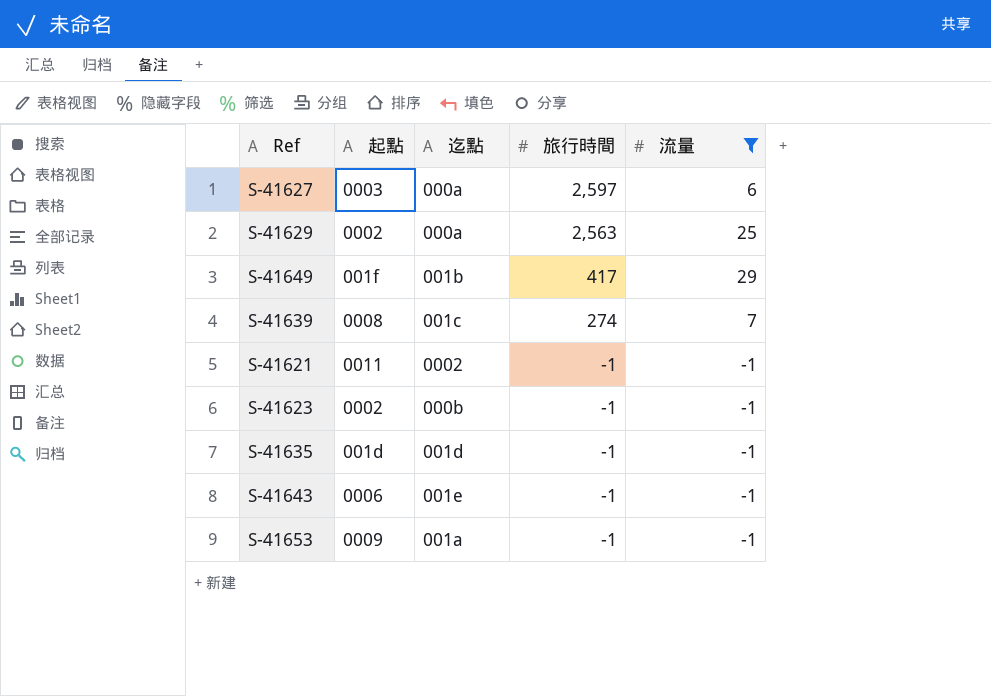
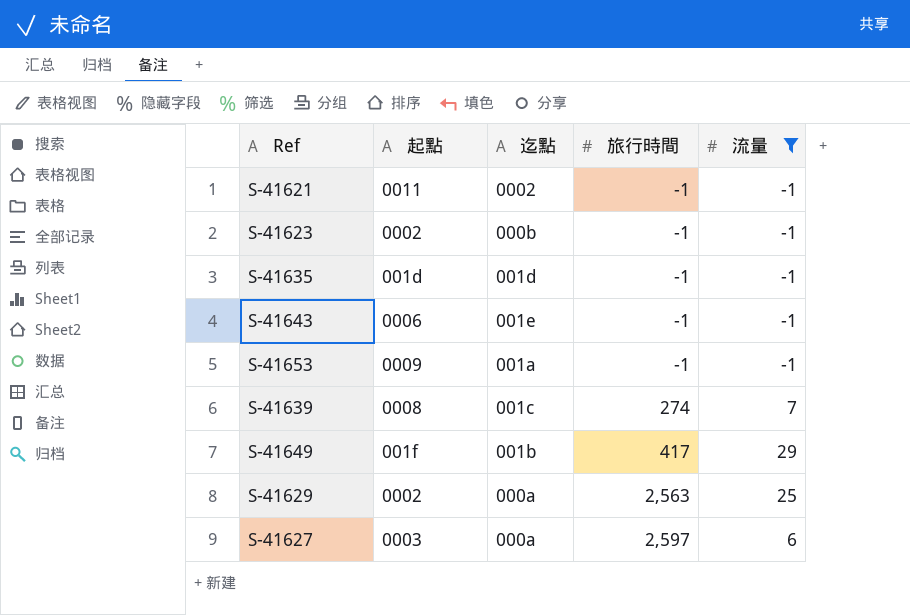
row order: 旅行時間 descending -> 旅行時間 ascending

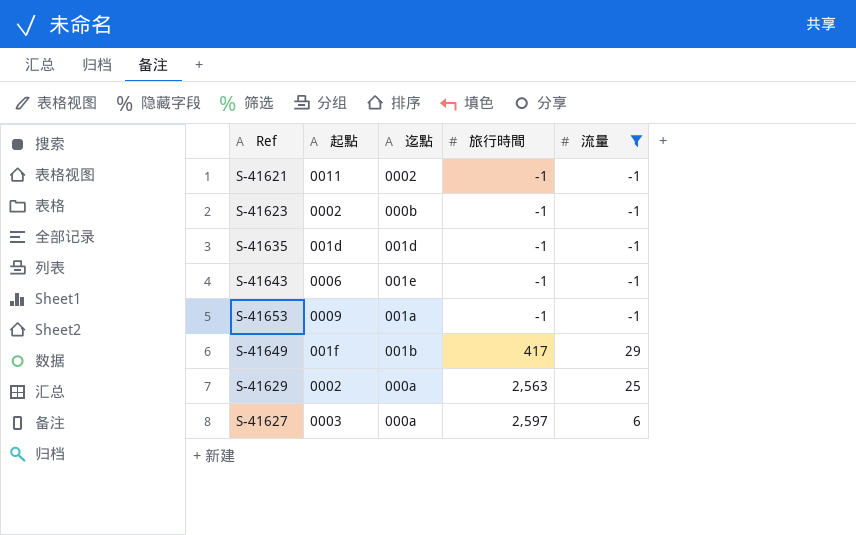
row S-41639: 0008 | 001c | 274 | 7 -> none

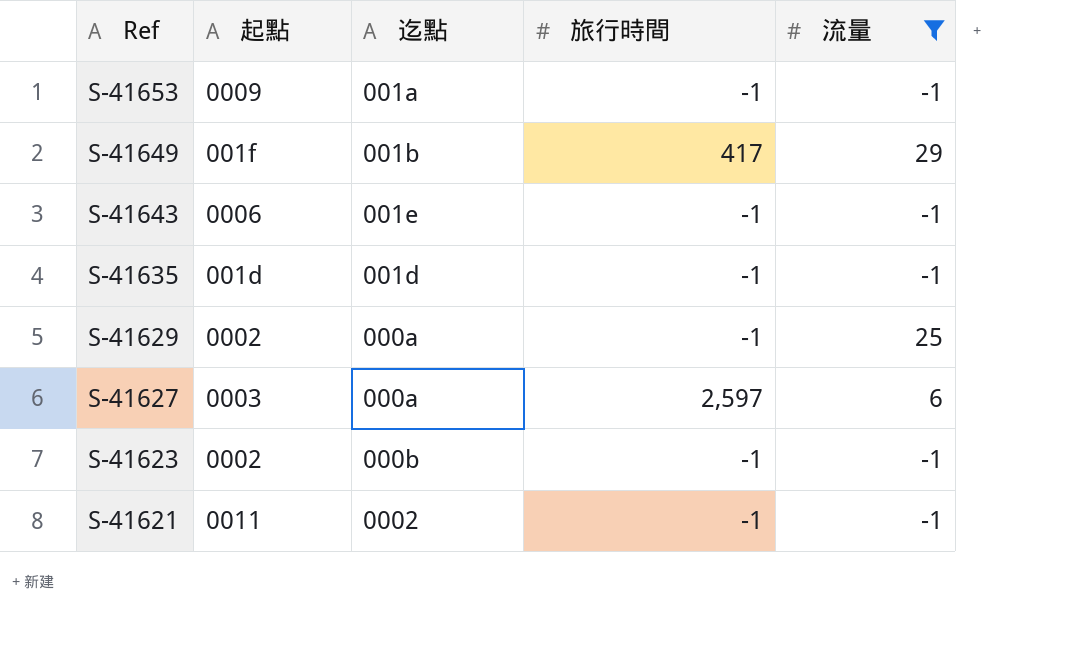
row order: 旅行時間 ascending -> Ref descending
S-41629 | 旅行時間: 2,563 -> -1

